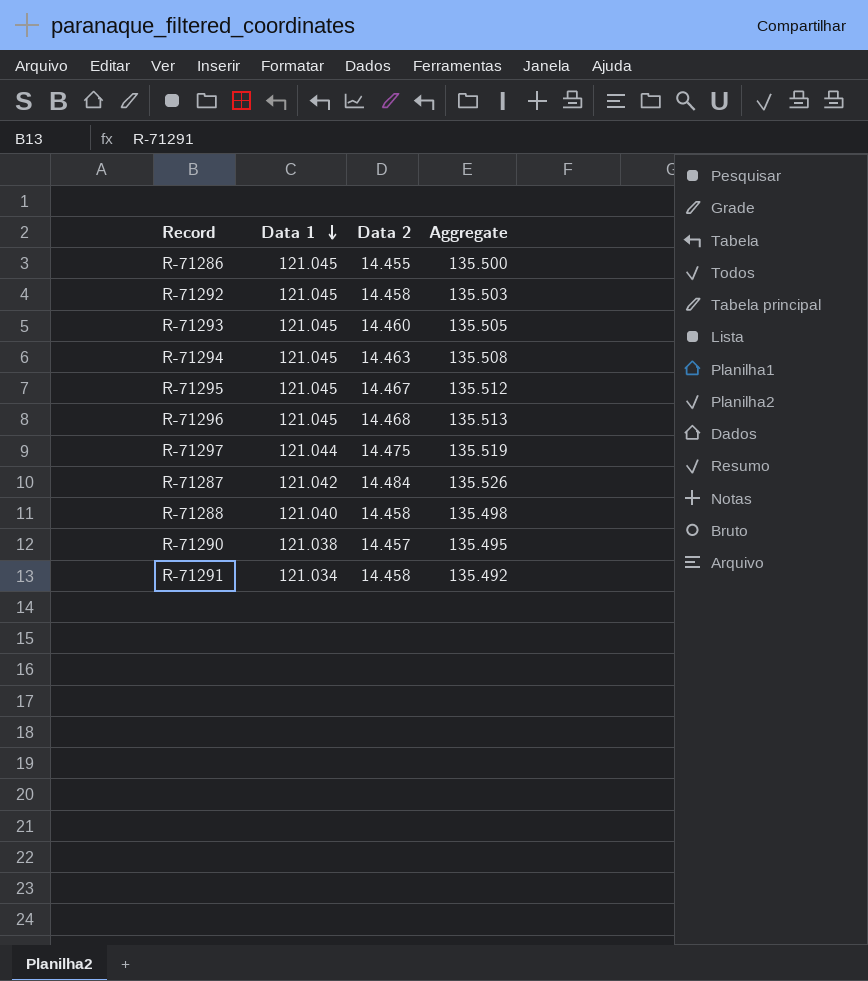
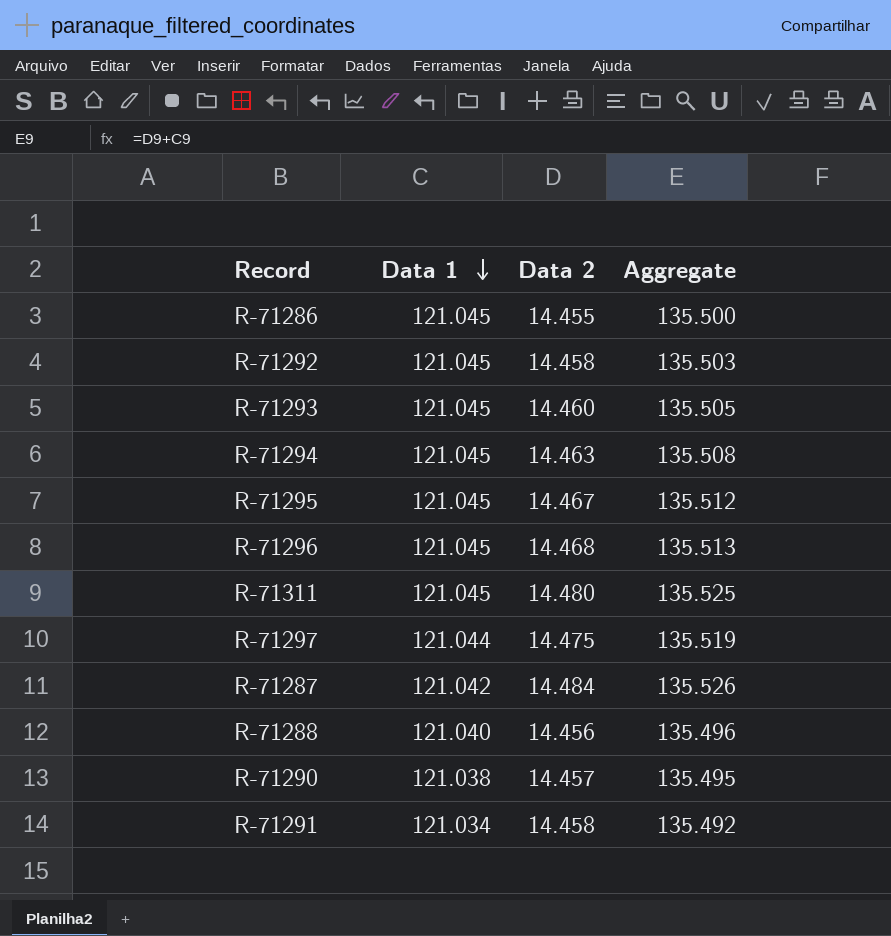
row R-71311: none -> 121.045 | 14.480 | 135.525
R-71288 | Data 2: 14.458 -> 14.456
R-71288 | Aggregate: 135.498 -> 135.496

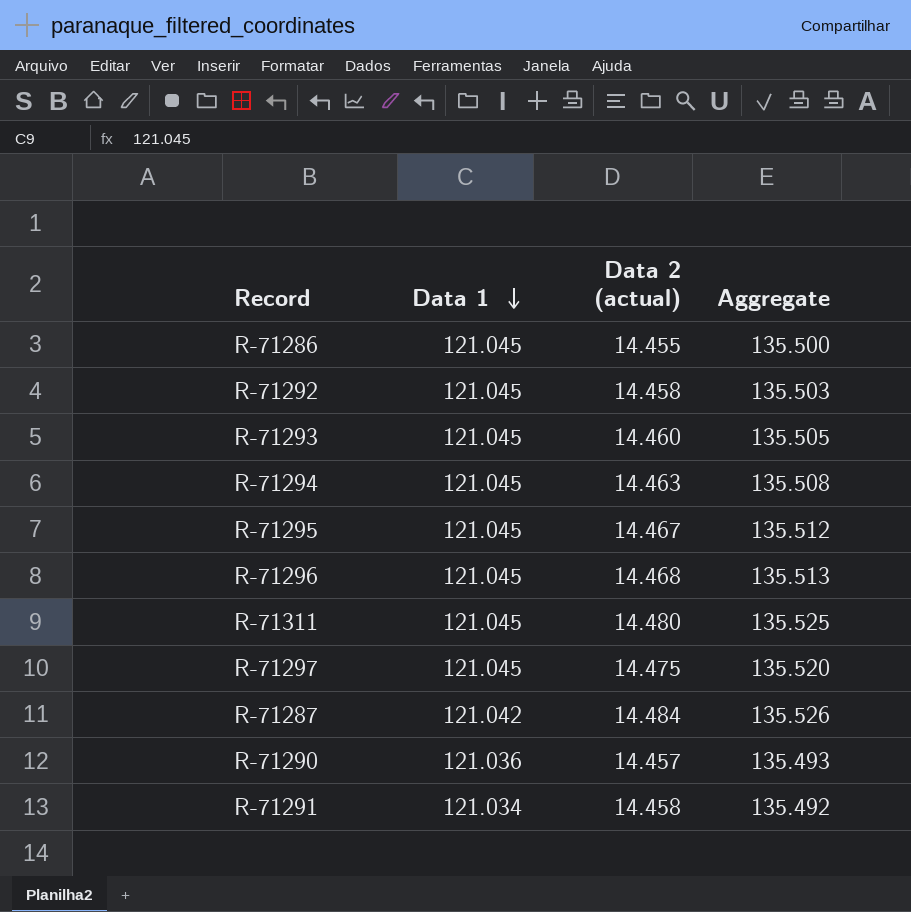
column name: Data 2 -> Data 2 (actual)
row R-71288: 121.040 | 14.456 | 135.496 -> none
R-71297 | Data 1: 121.044 -> 121.045
R-71297 | Aggregate: 135.519 -> 135.520
R-71290 | Data 1: 121.038 -> 121.036
R-71290 | Aggregate: 135.495 -> 135.493

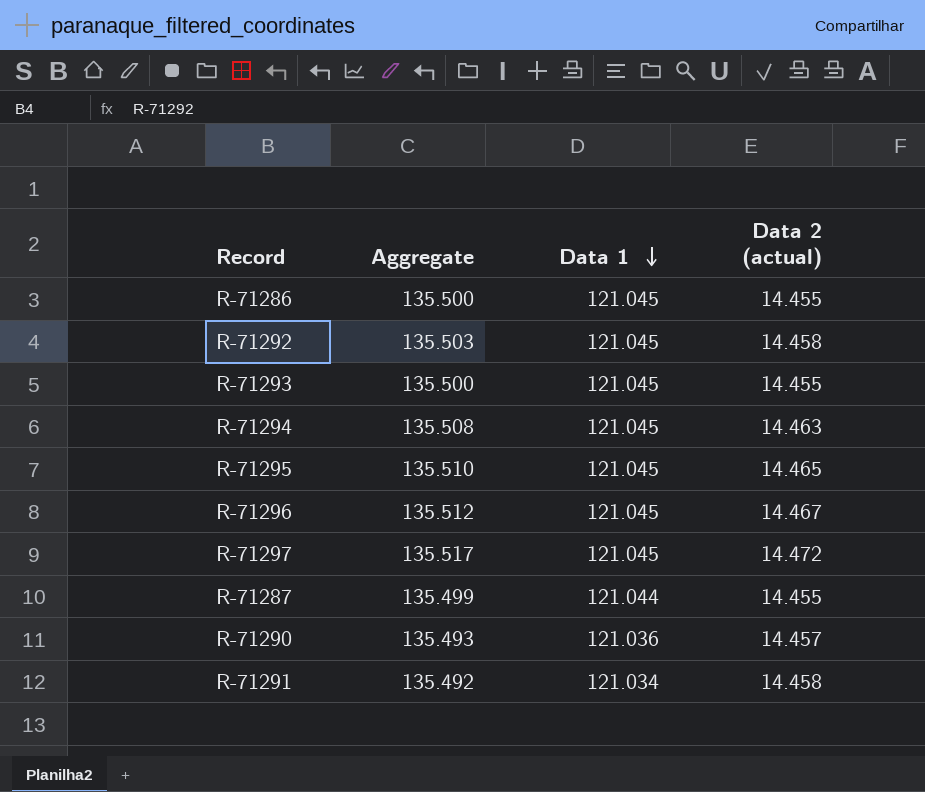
column Aggregate | position: 4 -> 2
row R-71311: 121.045 | 14.480 | 135.525 -> none
R-71293 | Aggregate: 135.505 -> 135.500
R-71293 | Data 2 (actual): 14.460 -> 14.455
R-71295 | Aggregate: 135.512 -> 135.510
R-71295 | Data 2 (actual): 14.467 -> 14.465
R-71296 | Aggregate: 135.513 -> 135.512
R-71296 | Data 2 (actual): 14.468 -> 14.467
R-71297 | Aggregate: 135.520 -> 135.517
R-71297 | Data 2 (actual): 14.475 -> 14.472
R-71287 | Aggregate: 135.526 -> 135.499
R-71287 | Data 1: 121.042 -> 121.044
R-71287 | Data 2 (actual): 14.484 -> 14.455

